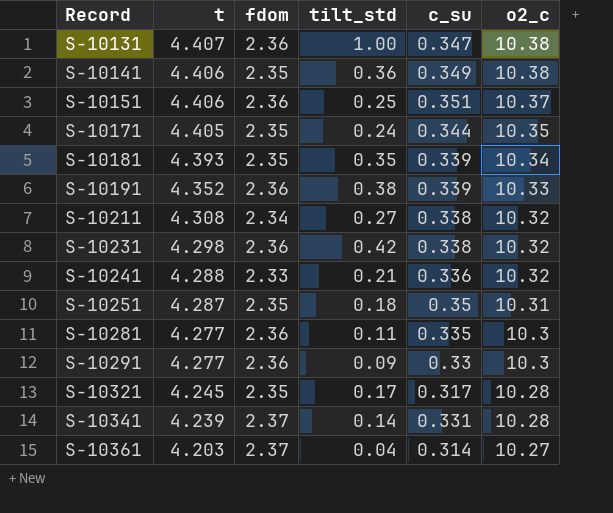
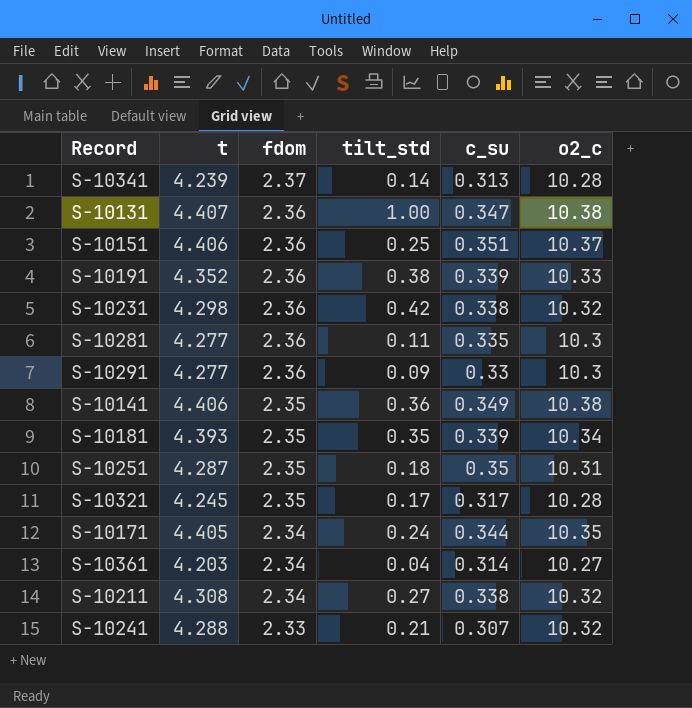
row order: Record ascending -> fdom descending
S-10341 | c_su: 0.331 -> 0.313
S-10171 | fdom: 2.35 -> 2.34
S-10361 | fdom: 2.37 -> 2.34
S-10241 | c_su: 0.336 -> 0.307

